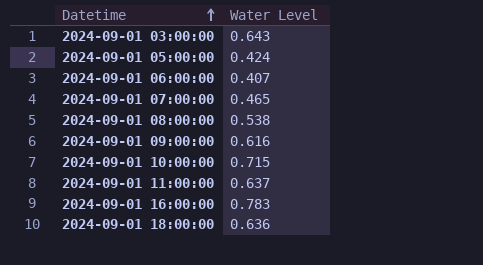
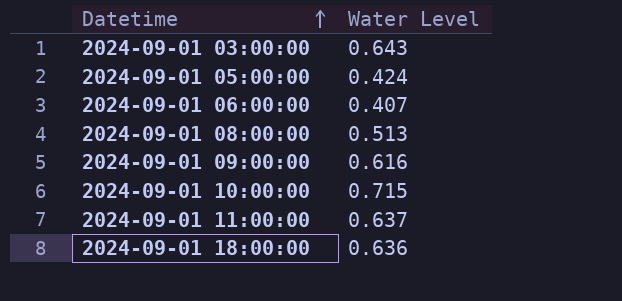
row 2024-09-01 07:00:00: 0.465 -> none
row 2024-09-01 16:00:00: 0.783 -> none
2024-09-01 08:00:00 | Water Level: 0.538 -> 0.513

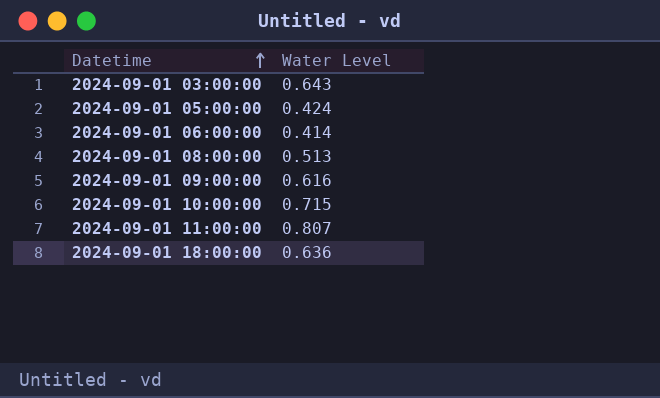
2024-09-01 06:00:00 | Water Level: 0.407 -> 0.414
2024-09-01 11:00:00 | Water Level: 0.637 -> 0.807

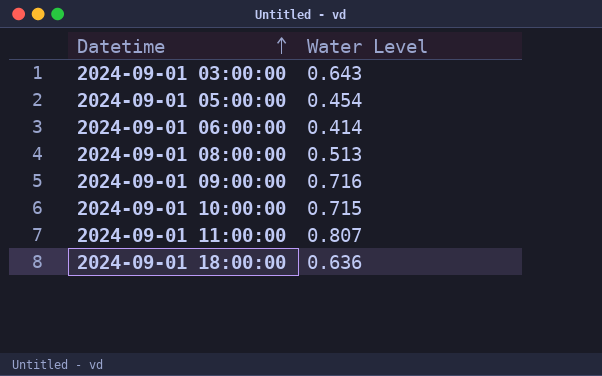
2024-09-01 05:00:00 | Water Level: 0.424 -> 0.454
2024-09-01 09:00:00 | Water Level: 0.616 -> 0.716

